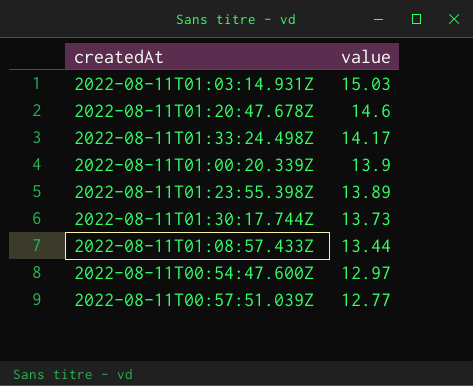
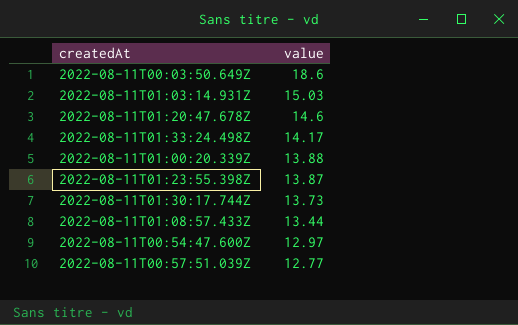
row 2022-08-11T00:03:50.649Z: none -> 18.6
2022-08-11T01:00:20.339Z | value: 13.9 -> 13.88
2022-08-11T01:23:55.398Z | value: 13.89 -> 13.87

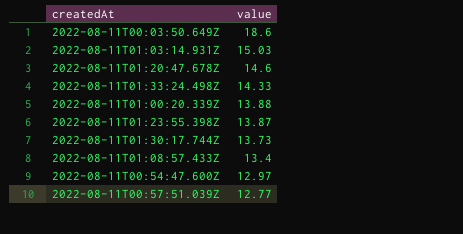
2022-08-11T01:33:24.498Z | value: 14.17 -> 14.33
2022-08-11T01:08:57.433Z | value: 13.44 -> 13.4

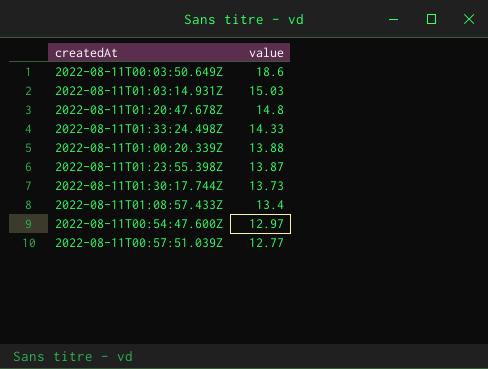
2022-08-11T01:20:47.678Z | value: 14.6 -> 14.8

